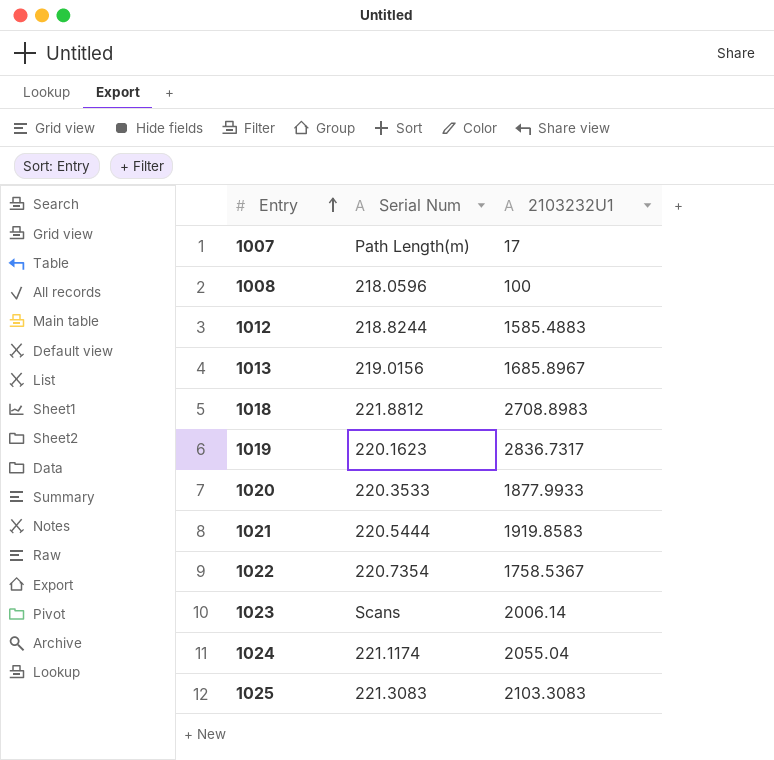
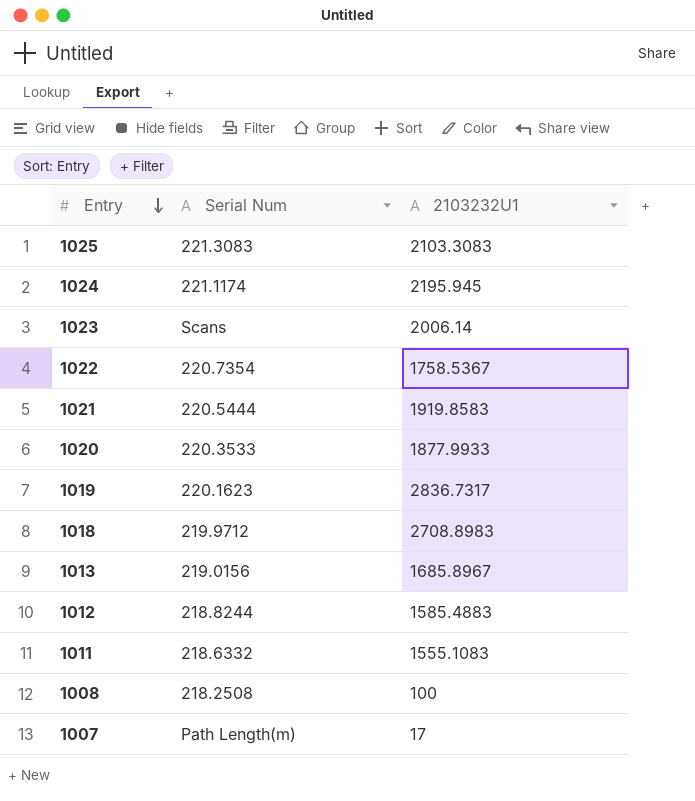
row order: Entry ascending -> Entry descending
1024 | 2103232U1: 2055.04 -> 2195.945
1018 | Serial Num: 221.8812 -> 219.9712
row 1011: none -> 218.6332 | 1555.1083
1008 | Serial Num: 218.0596 -> 218.2508

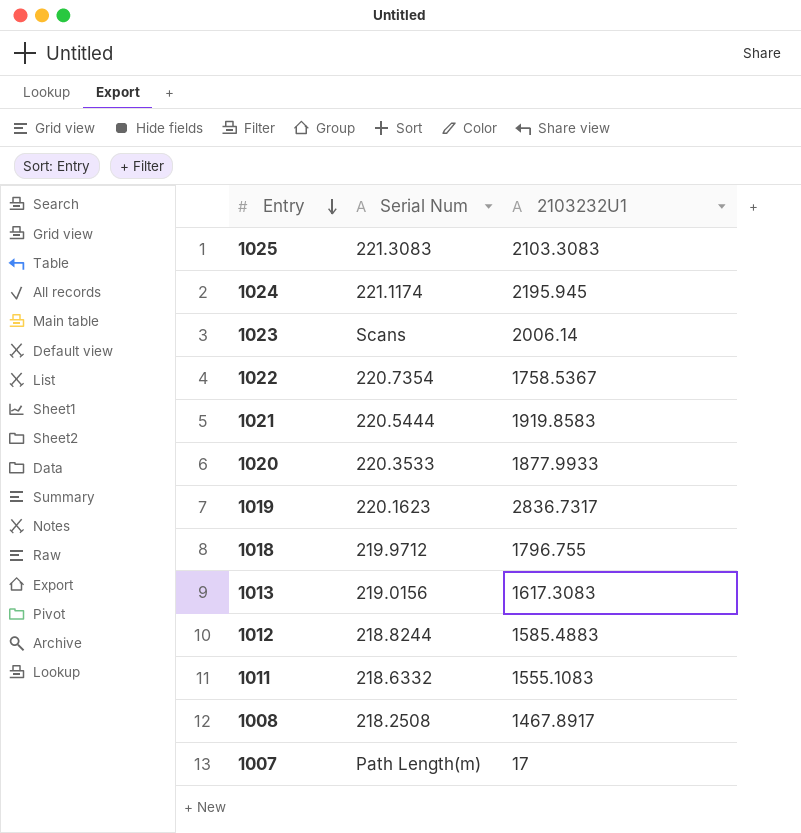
1018 | 2103232U1: 2708.8983 -> 1796.755
1013 | 2103232U1: 1685.8967 -> 1617.3083
1008 | 2103232U1: 100 -> 1467.8917

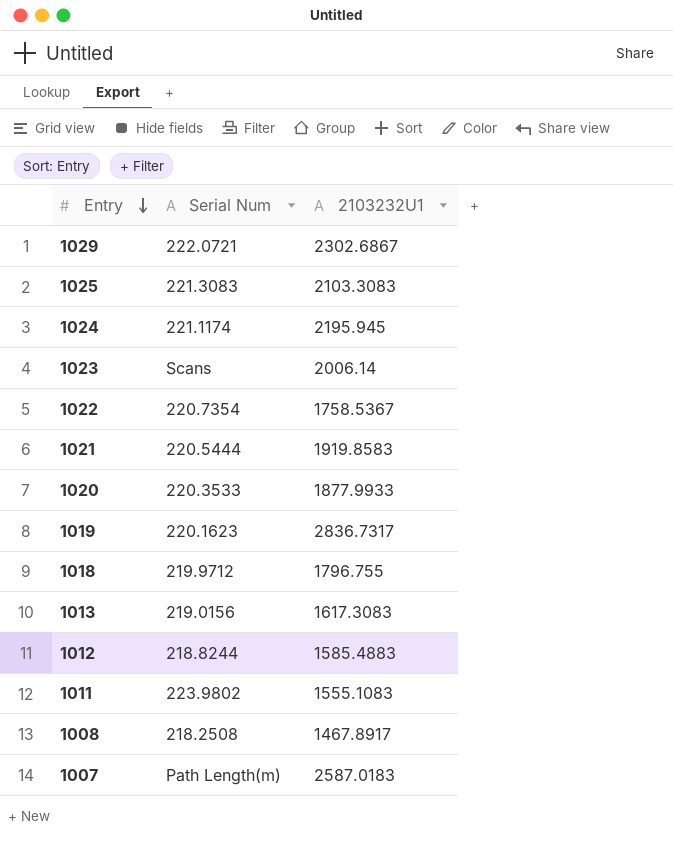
row 1029: none -> 222.0721 | 2302.6867
1011 | Serial Num: 218.6332 -> 223.9802
1007 | 2103232U1: 17 -> 2587.0183

